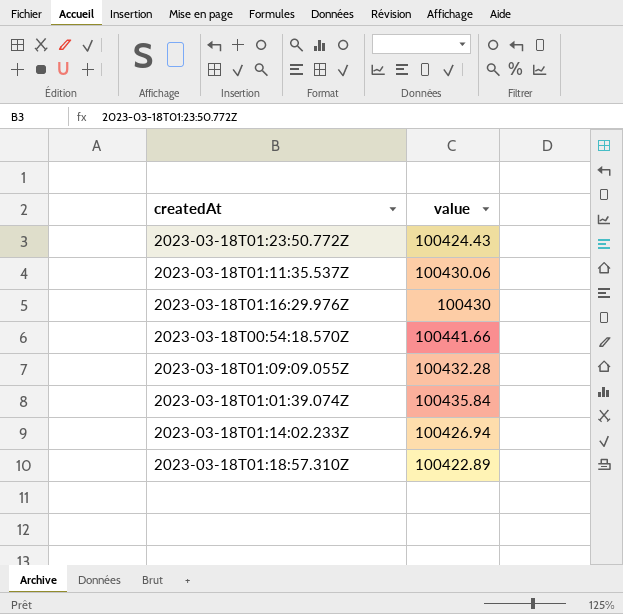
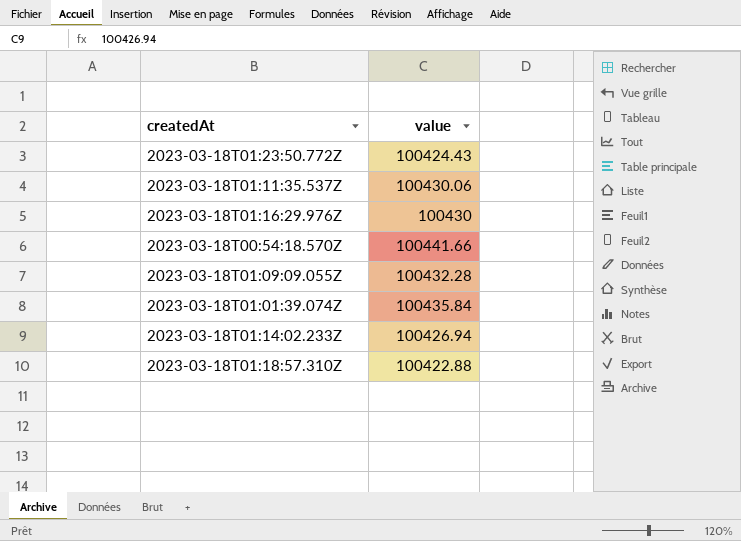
2023-03-18T01:18:57.310Z | value: 100422.89 -> 100422.88

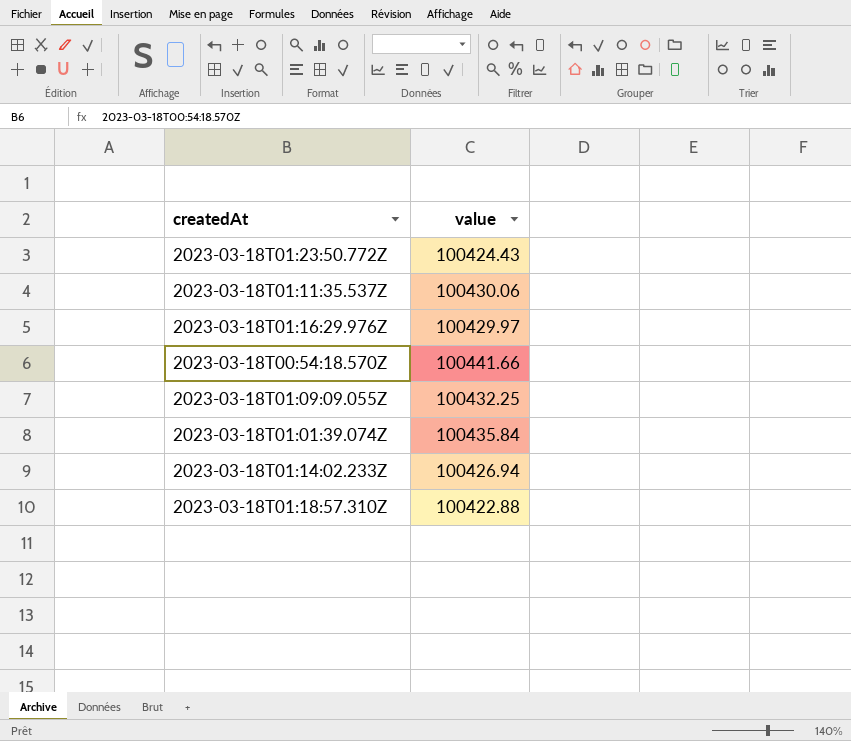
2023-03-18T01:16:29.976Z | value: 100430 -> 100429.97
2023-03-18T01:09:09.055Z | value: 100432.28 -> 100432.25

